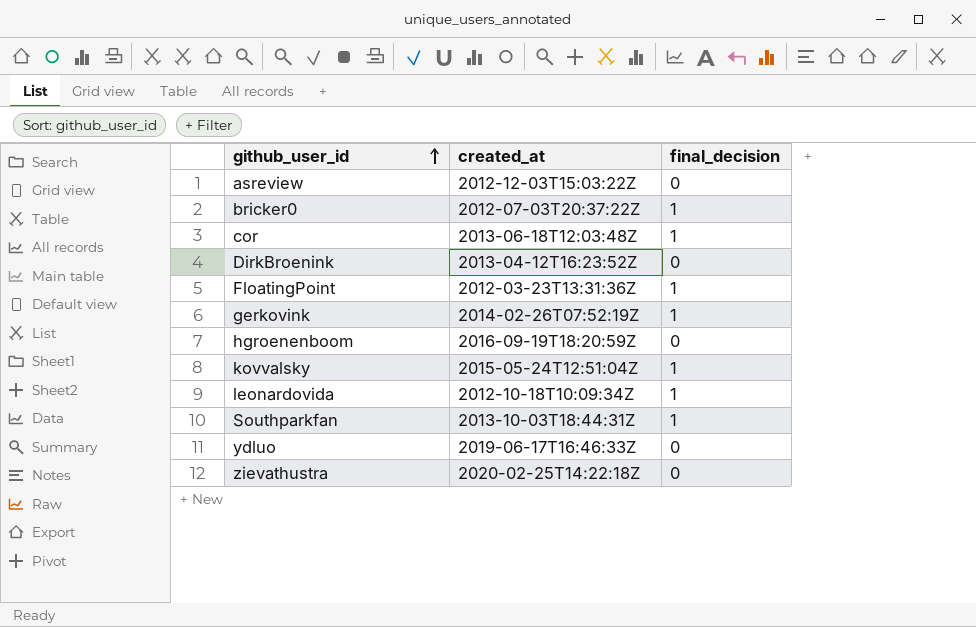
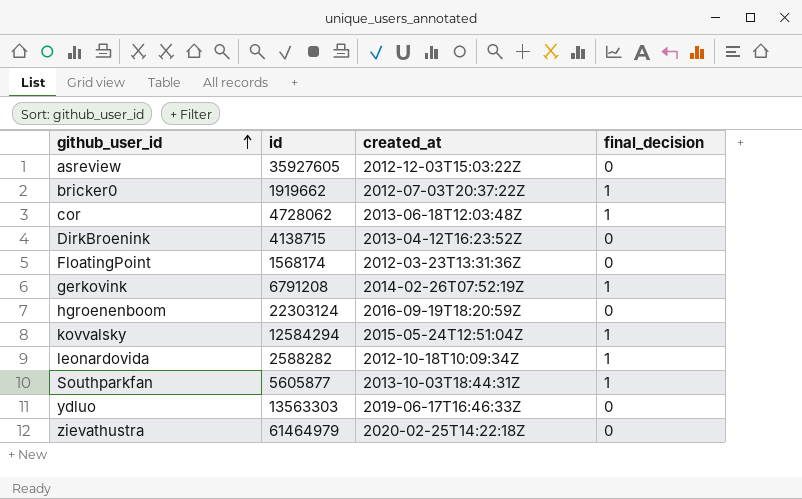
column id | position: none -> 2
FloatingPoint | final_decision: 1 -> 0

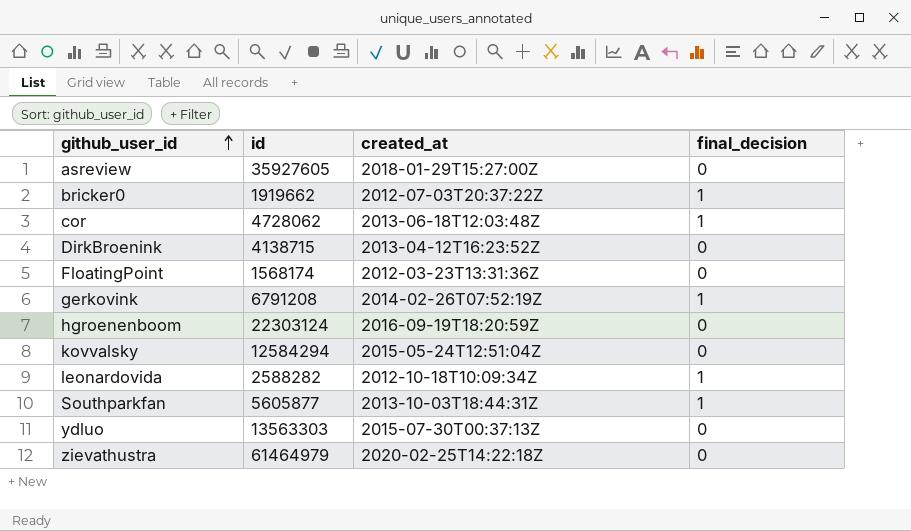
asreview | created_at: 2012-12-03T15:03:22Z -> 2018-01-29T15:27:00Z
kovvalsky | final_decision: 1 -> 0
ydluo | created_at: 2019-06-17T16:46:33Z -> 2015-07-30T00:37:13Z

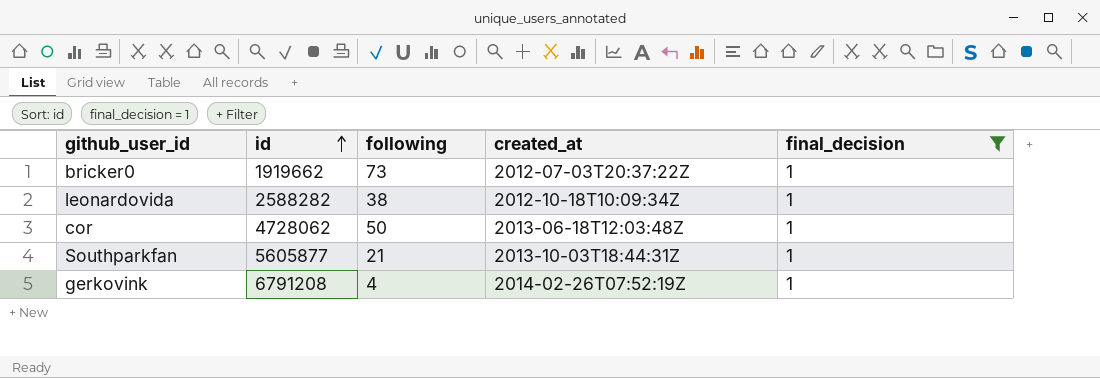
filter: none -> final_decision = 1
row order: github_user_id ascending -> id ascending
column following | position: none -> 3

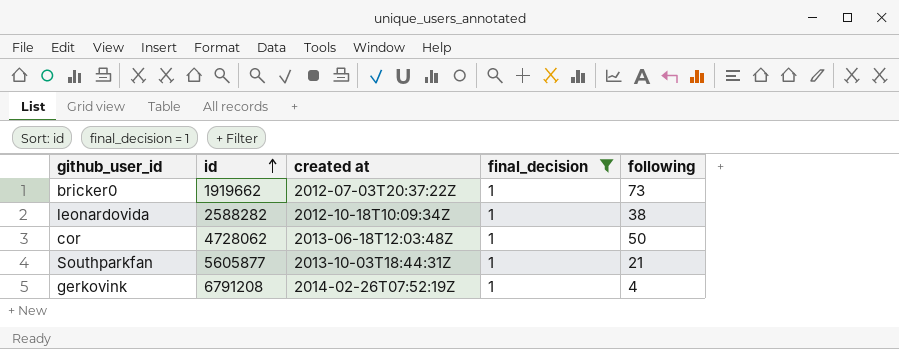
column name: created_at -> created at
column following | position: 3 -> 5

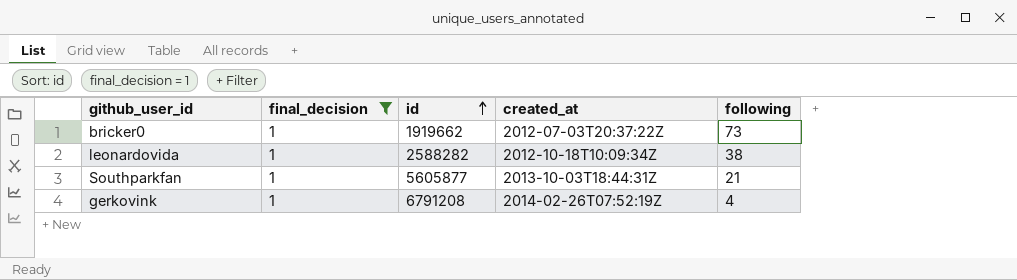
column final_decision | position: 4 -> 2
column name: created at -> created_at
row cor: 4728062 | 2013-06-18T12:03:48Z | 1 | 50 -> none

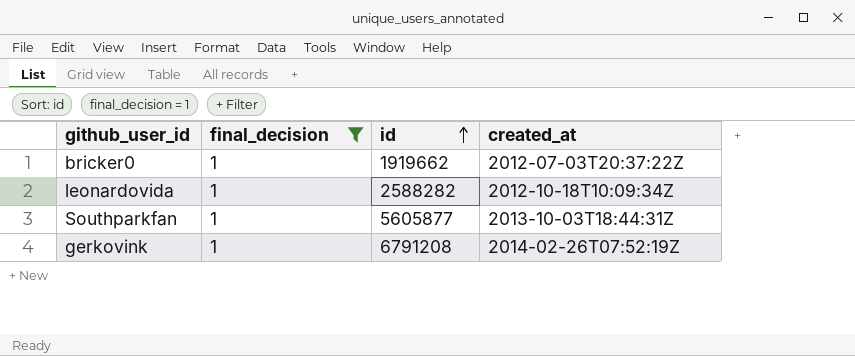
column following | position: 5 -> none

